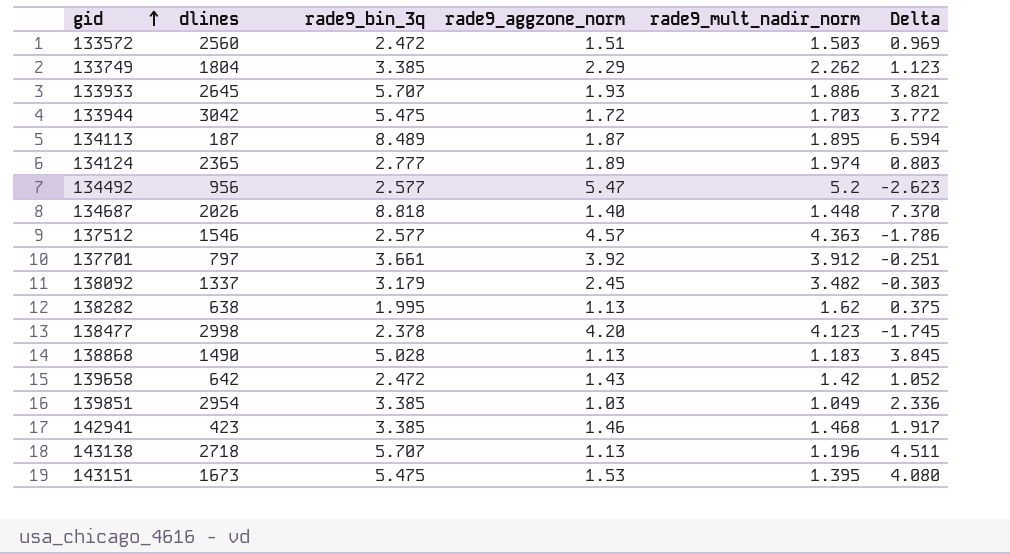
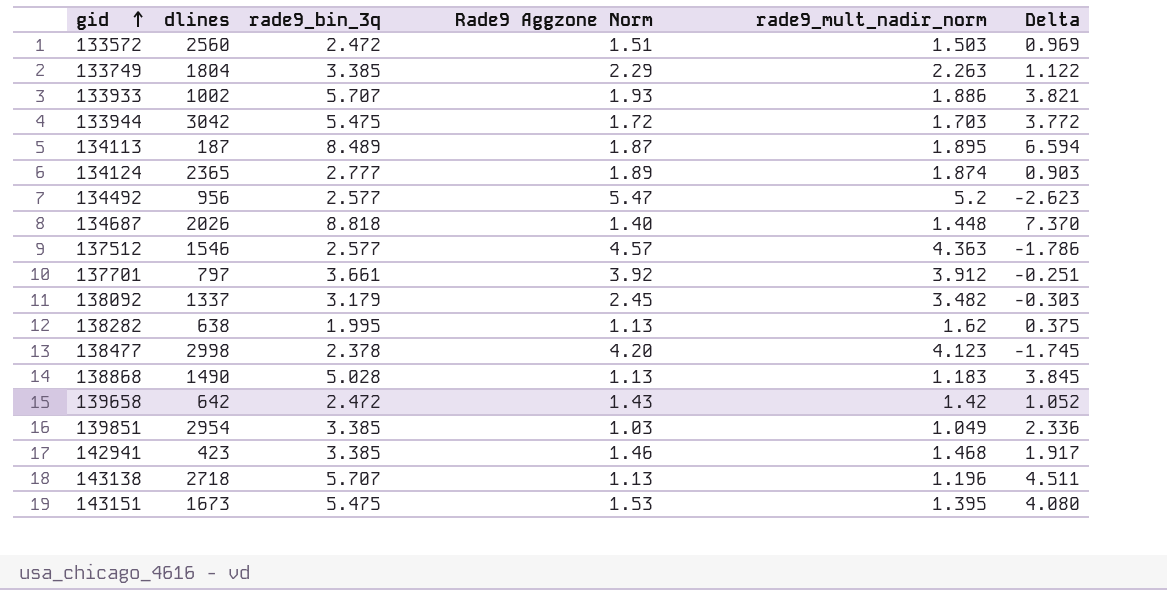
column name: rade9_aggzone_norm -> Rade9 Aggzone Norm
133749 | rade9_mult_nadir_norm: 2.262 -> 2.263
133749 | Delta: 1.123 -> 1.122
133933 | dlines: 2645 -> 1002
134124 | rade9_mult_nadir_norm: 1.974 -> 1.874
134124 | Delta: 0.803 -> 0.903

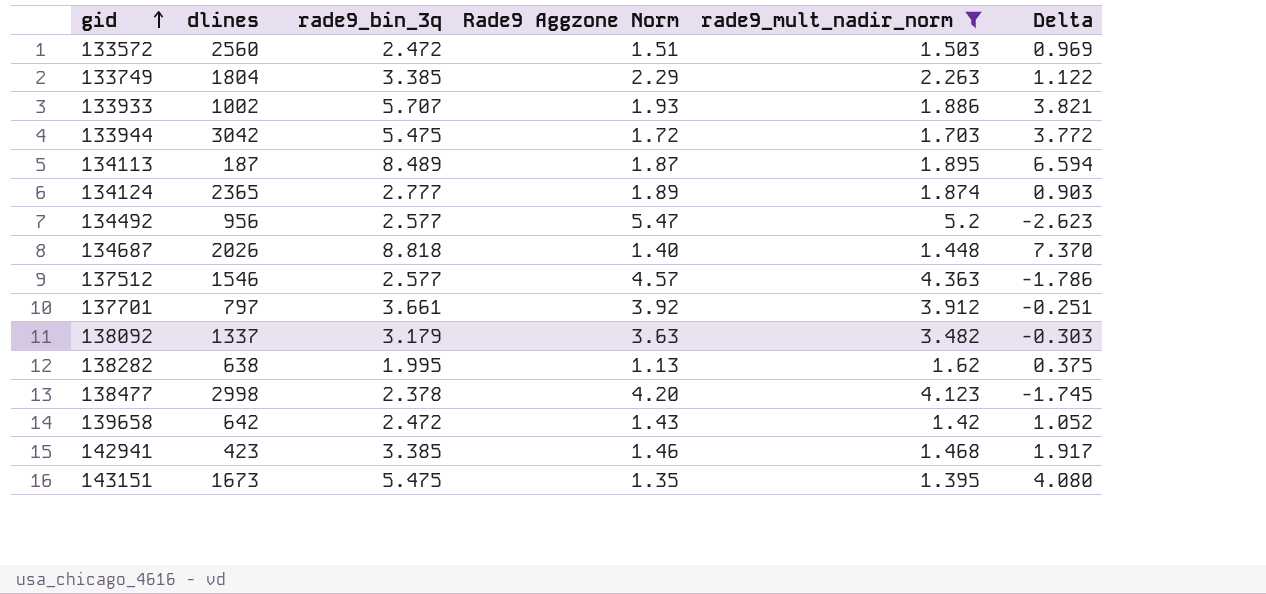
filter: none -> rade9_mult_nadir_norm >= 1.395
138092 | Rade9 Aggzone Norm: 2.45 -> 3.63
143151 | Rade9 Aggzone Norm: 1.53 -> 1.35

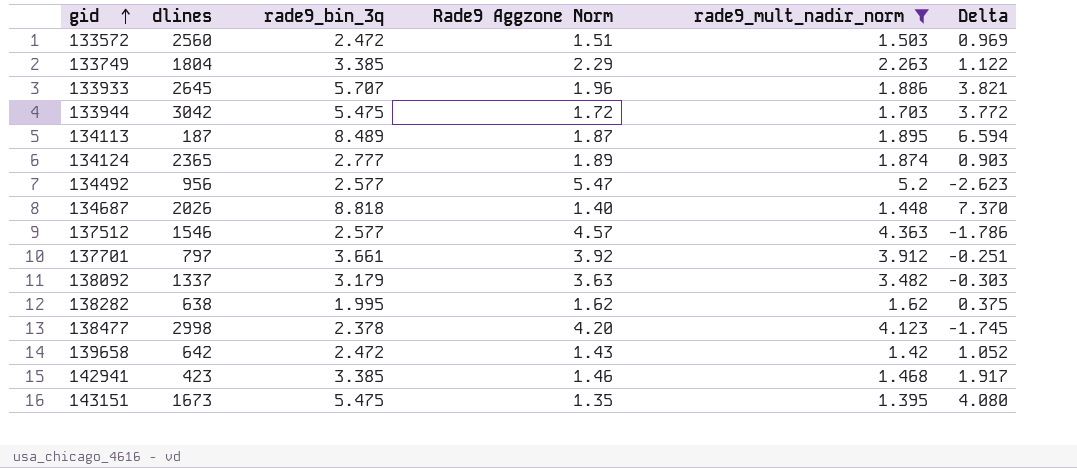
133933 | dlines: 1002 -> 2645
133933 | Rade9 Aggzone Norm: 1.93 -> 1.96
138282 | Rade9 Aggzone Norm: 1.13 -> 1.62

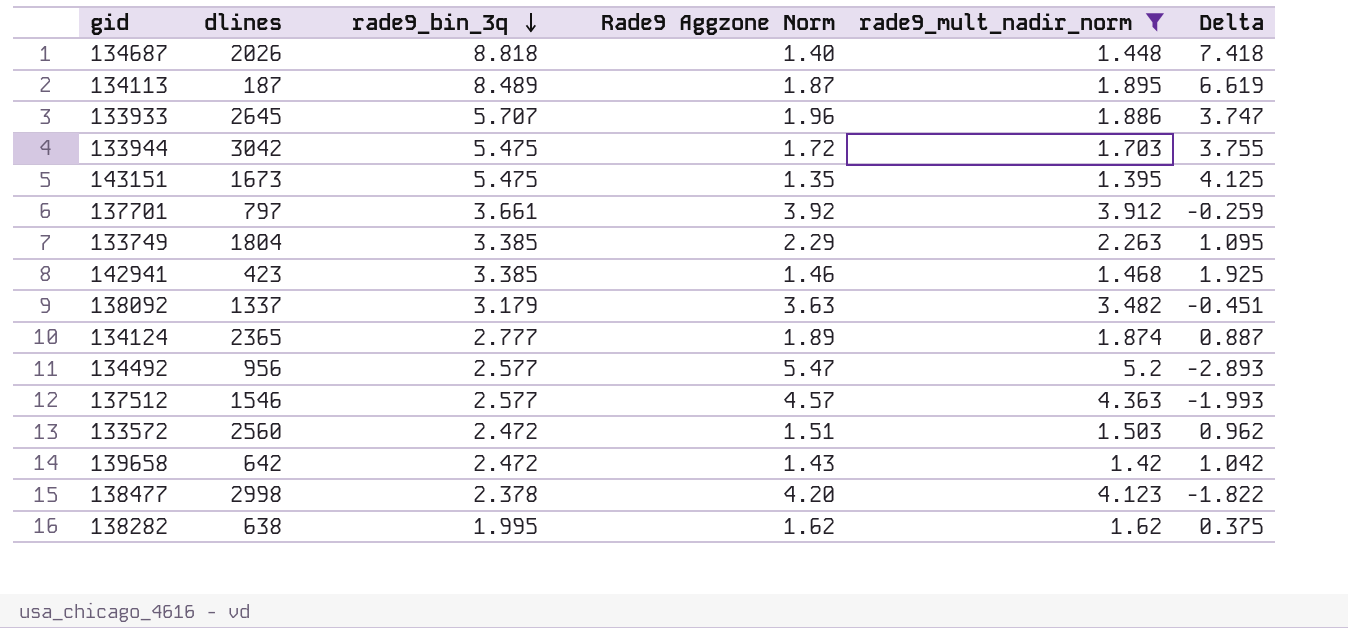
row order: gid ascending -> rade9_bin_3q descending
column Delta | formula: [rade9_bin_3q] - [rade9_mult_nadir_norm] -> [rade9_bin_3q] - [Rade9 Aggzone Norm]

